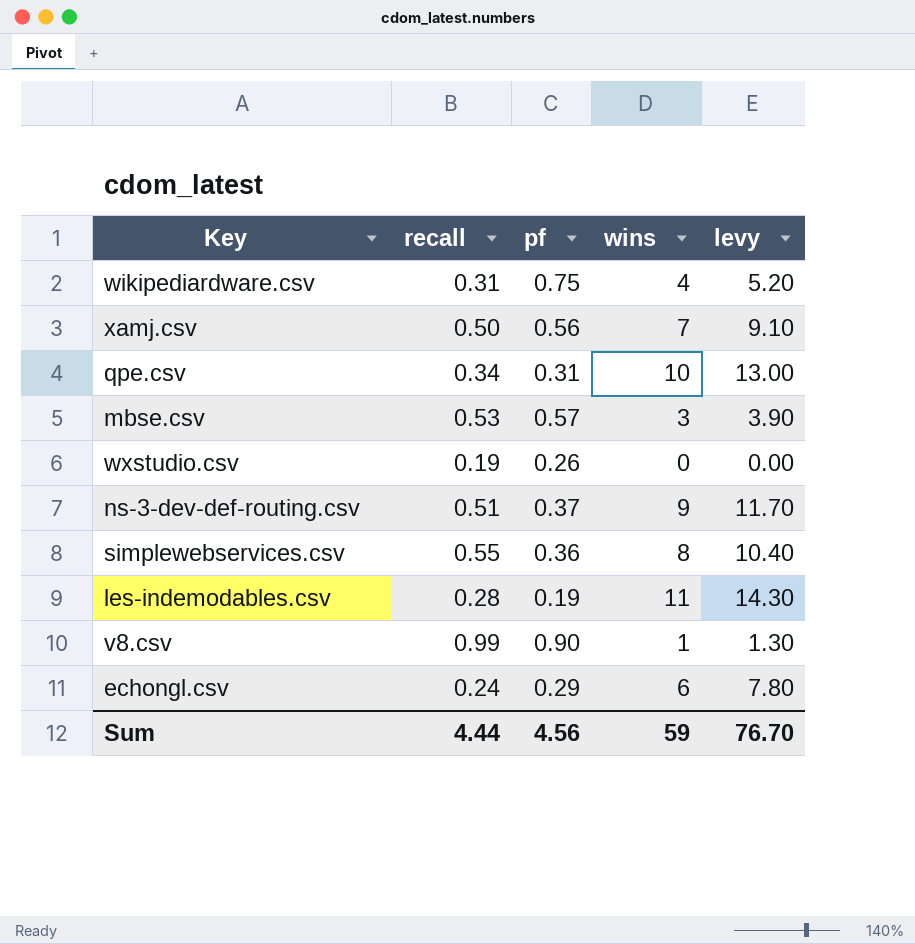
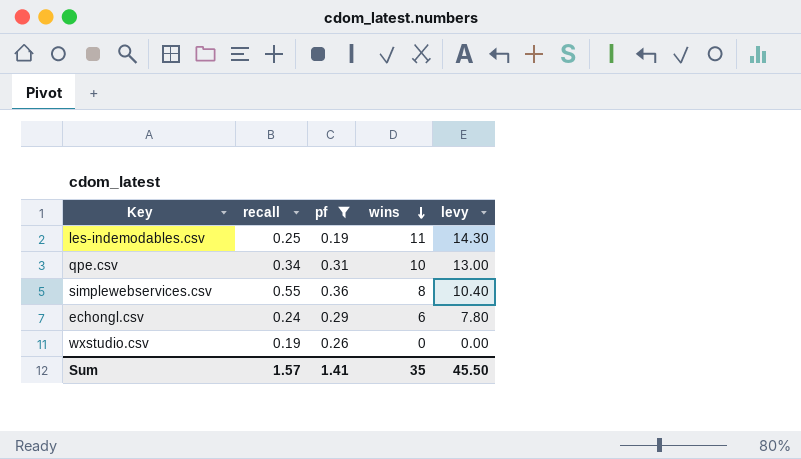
filter: none -> pf <= 0.36
row order: none -> wins descending
les-indemodables.csv | recall: 0.28 -> 0.25
Sum | recall: 4.44 -> 1.57
Sum | pf: 4.56 -> 1.41
Sum | wins: 59 -> 35
Sum | levy: 76.70 -> 45.50

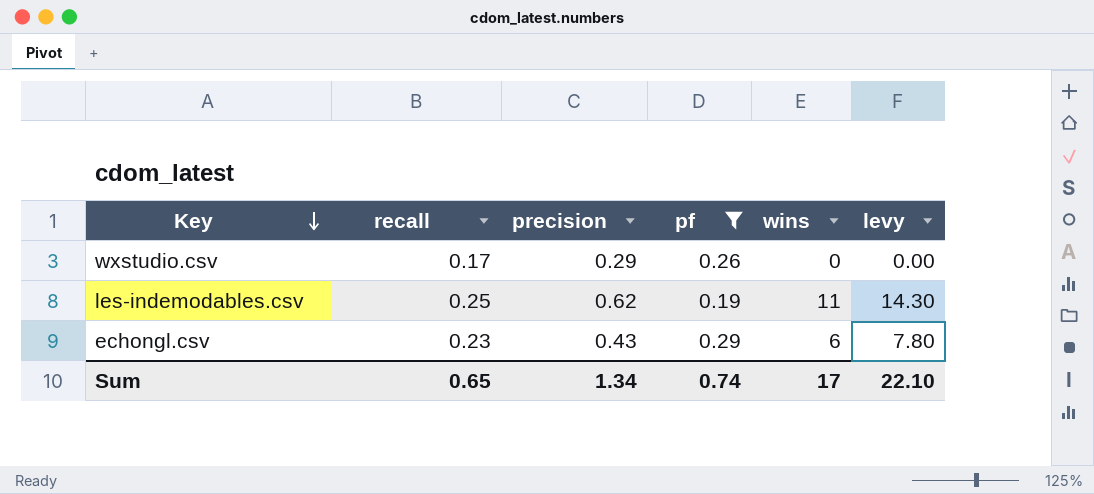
row order: wins descending -> Key descending
column precision | position: none -> 3
row qpe.csv: 0.34 | 0.31 | 10 | 13.00 -> none
row simplewebservices.csv: 0.55 | 0.36 | 8 | 10.40 -> none
wxstudio.csv | recall: 0.19 -> 0.17
echongl.csv | recall: 0.24 -> 0.23
Sum | recall: 1.57 -> 0.65
Sum | pf: 1.41 -> 0.74
Sum | wins: 35 -> 17
Sum | levy: 45.50 -> 22.10

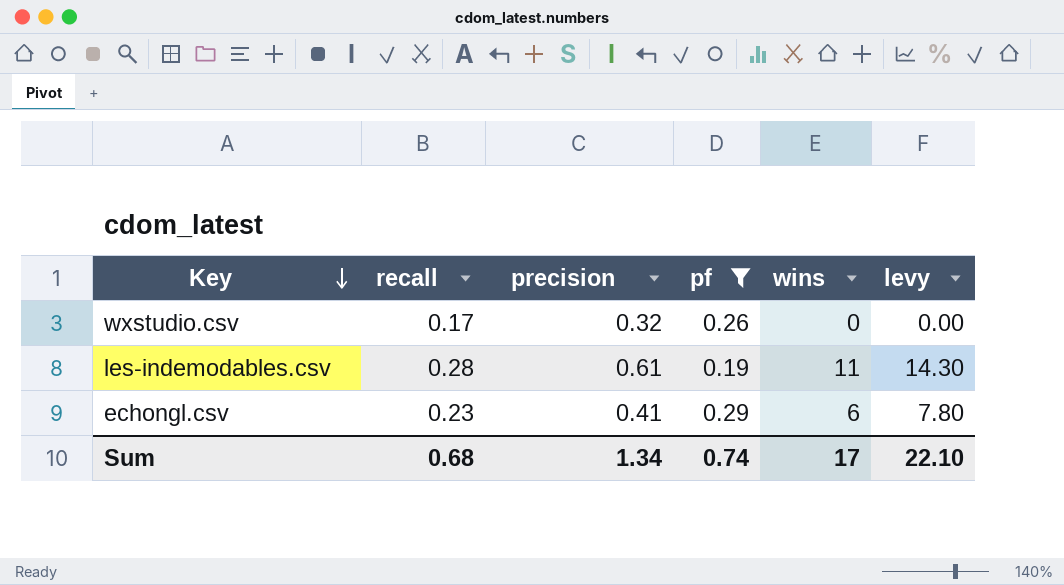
wxstudio.csv | precision: 0.29 -> 0.32
les-indemodables.csv | recall: 0.25 -> 0.28
les-indemodables.csv | precision: 0.62 -> 0.61
echongl.csv | precision: 0.43 -> 0.41
Sum | recall: 0.65 -> 0.68

